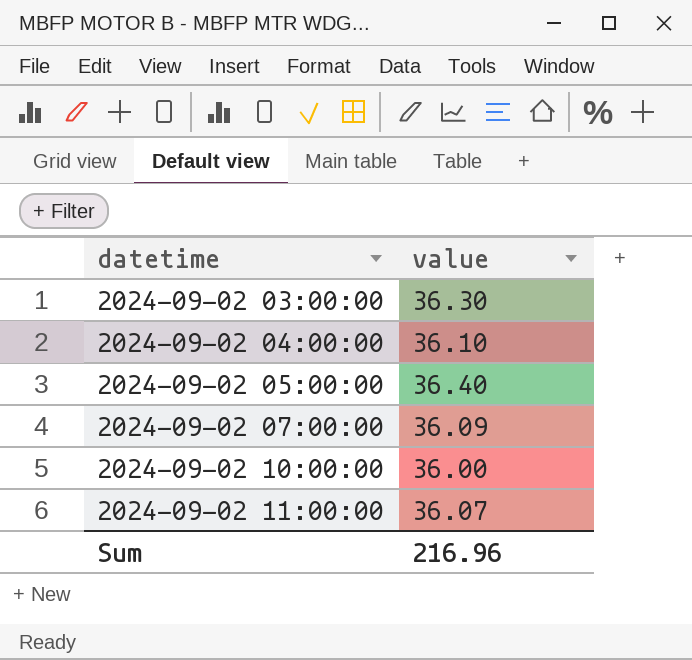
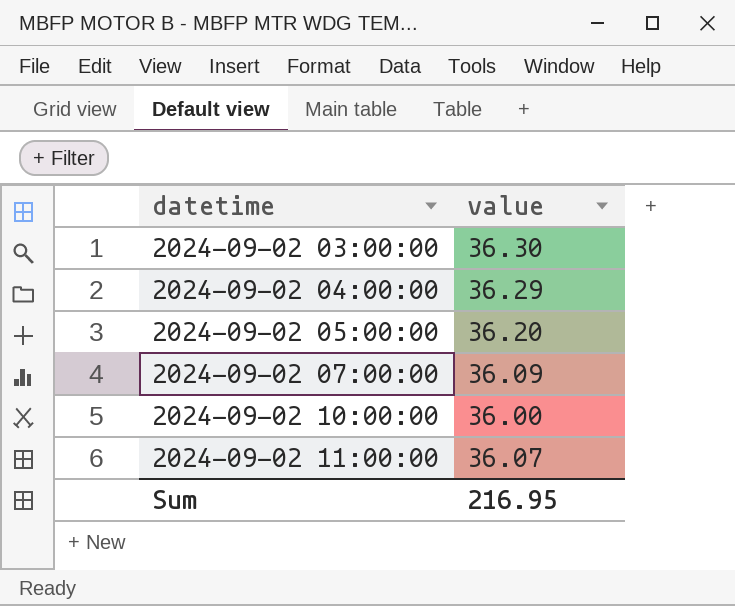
2024-09-02 04:00:00 | value: 36.10 -> 36.29
2024-09-02 05:00:00 | value: 36.40 -> 36.20
Sum | value: 216.96 -> 216.95

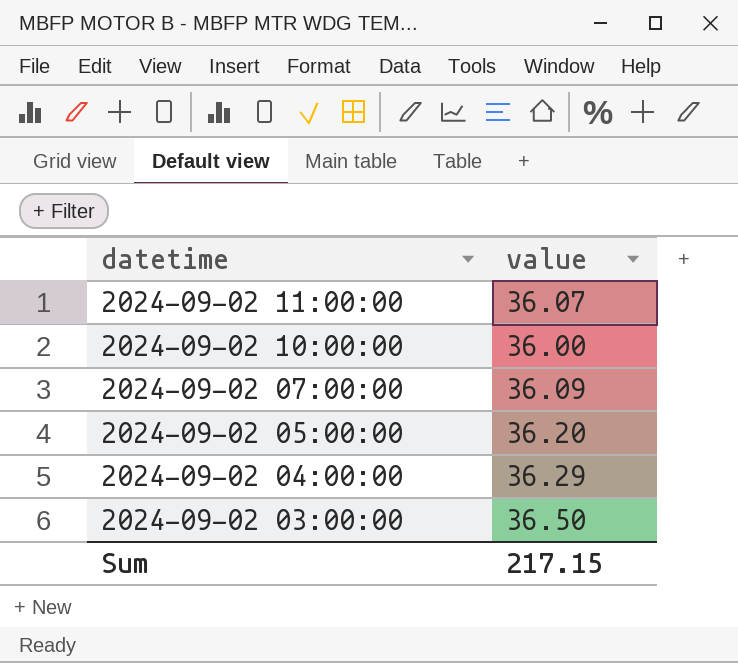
row order: datetime ascending -> datetime descending
2024-09-02 03:00:00 | value: 36.30 -> 36.50
Sum | value: 216.95 -> 217.15

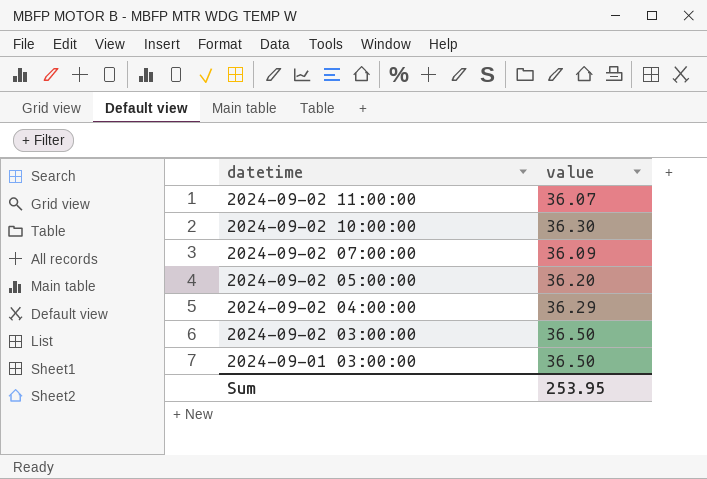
2024-09-02 10:00:00 | value: 36.00 -> 36.30
row 2024-09-01 03:00:00: none -> 36.50
Sum | value: 217.15 -> 253.95

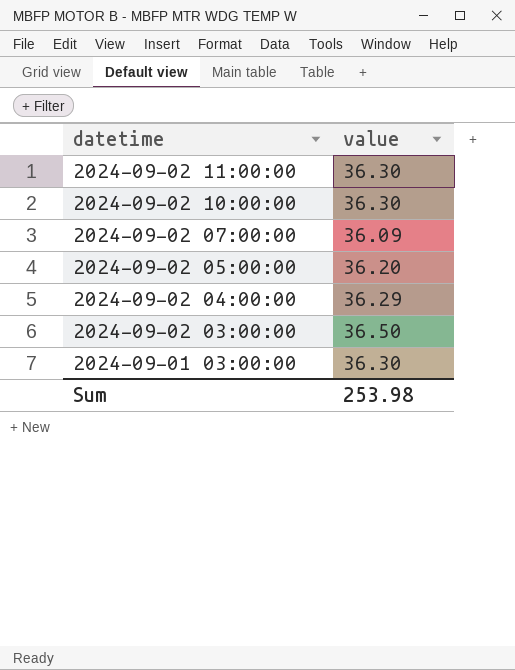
2024-09-02 11:00:00 | value: 36.07 -> 36.30
2024-09-01 03:00:00 | value: 36.50 -> 36.30
Sum | value: 253.95 -> 253.98

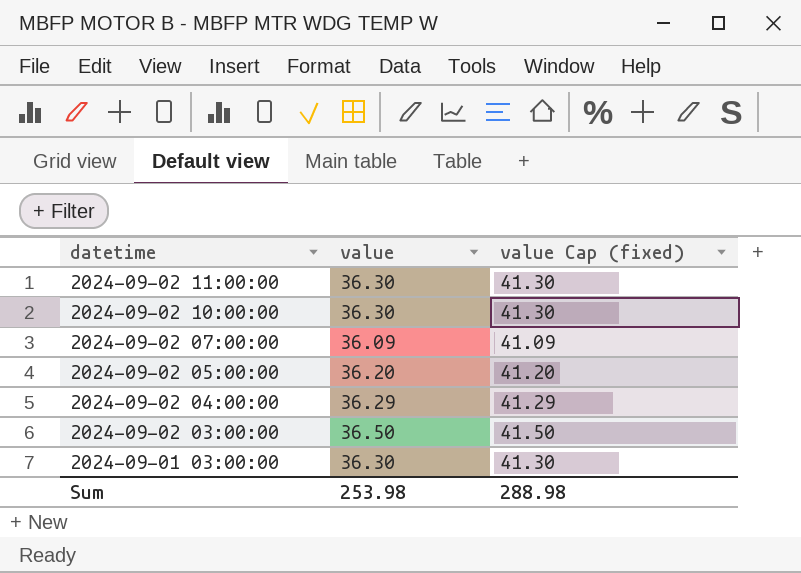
column value Cap (fixed) | formula: none -> [value] + 5

